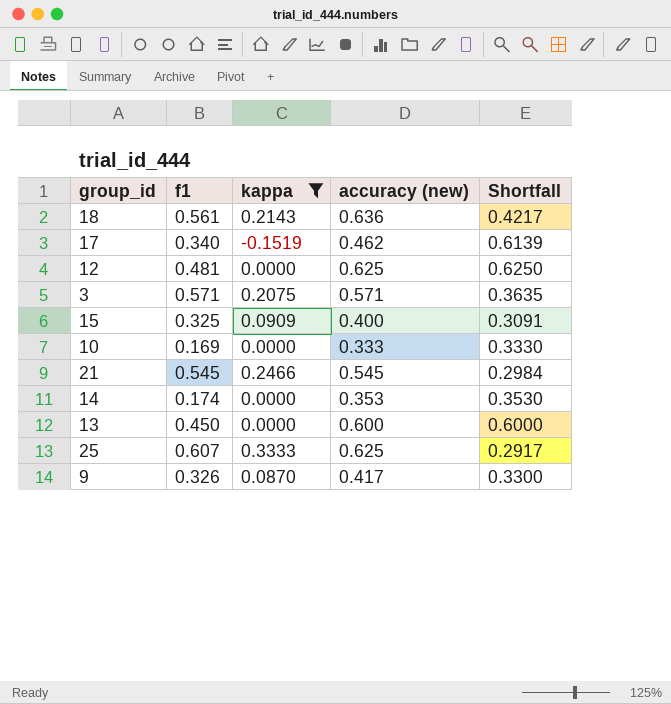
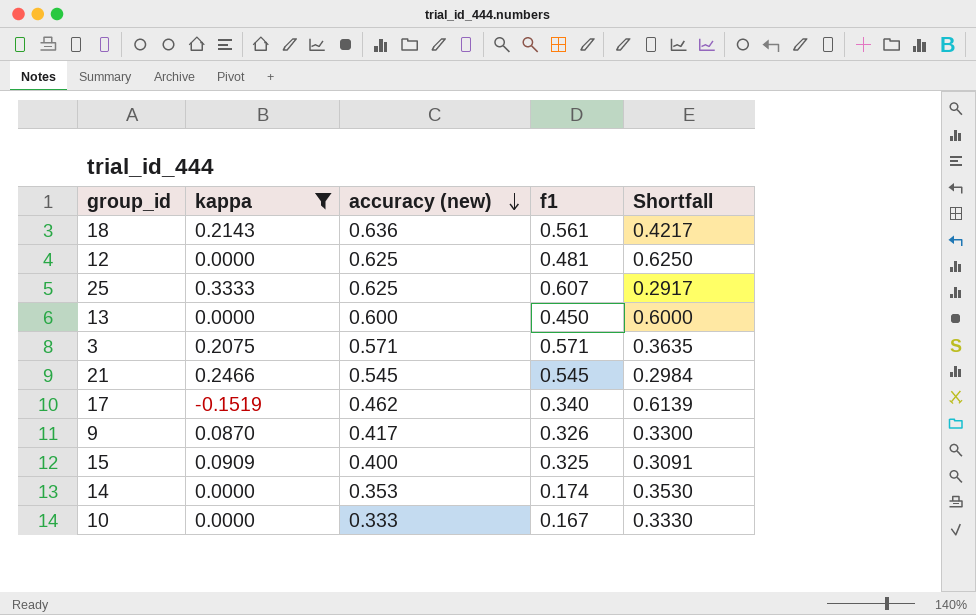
row order: none -> accuracy (new) descending
column f1 | position: 2 -> 4
10 | f1: 0.169 -> 0.167

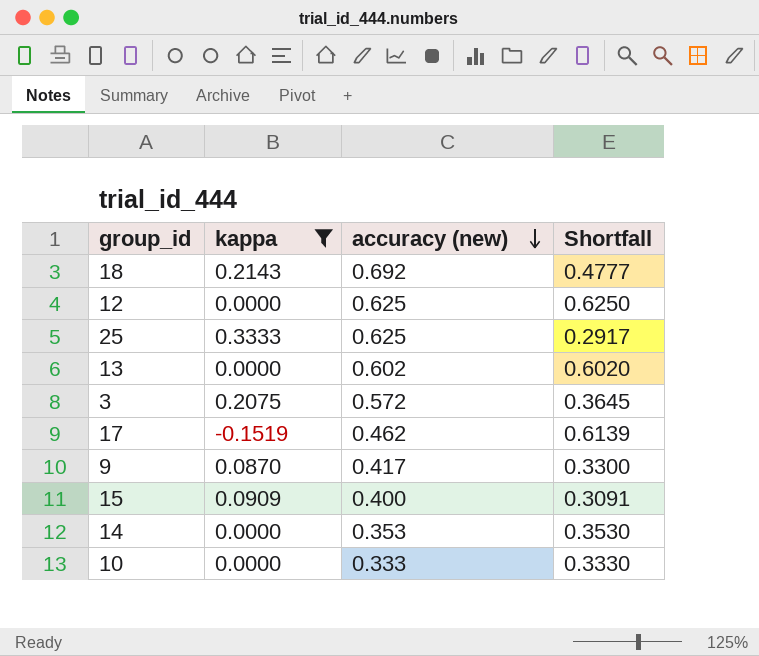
column f1 | position: 4 -> none
row 21: 0.2466 | 0.545 | 0.545 | 0.2984 -> none
18 | accuracy (new): 0.636 -> 0.692
18 | Shortfall: 0.4217 -> 0.4777
13 | accuracy (new): 0.600 -> 0.602
13 | Shortfall: 0.6000 -> 0.6020
3 | accuracy (new): 0.571 -> 0.572
3 | Shortfall: 0.3635 -> 0.3645

